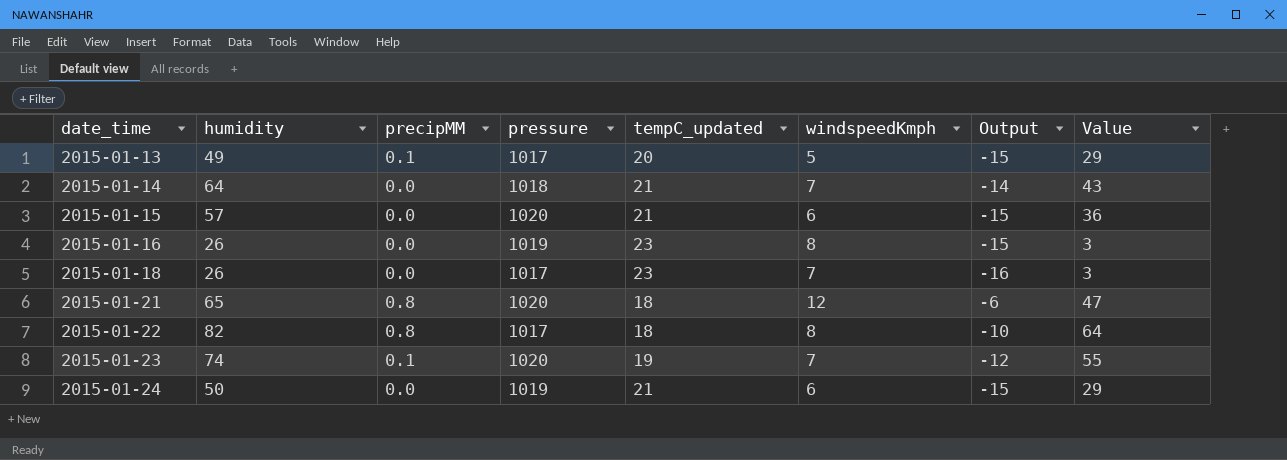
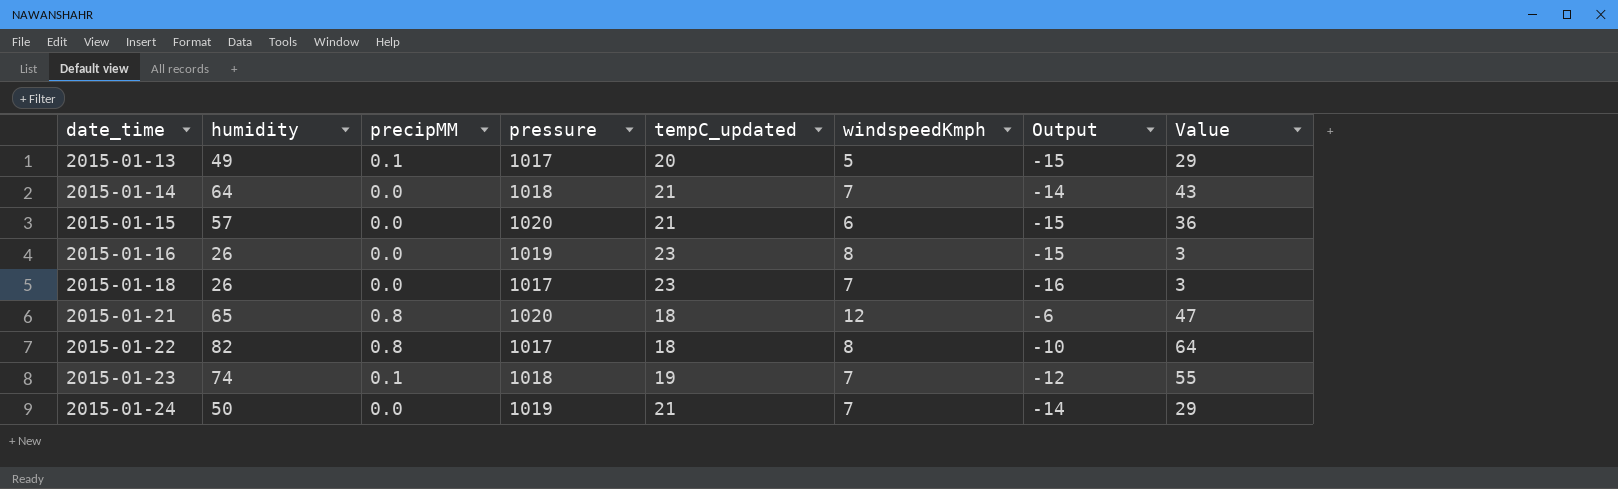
2015-01-23 | pressure: 1020 -> 1018
2015-01-24 | windspeedKmph: 6 -> 7
2015-01-24 | Output: -15 -> -14

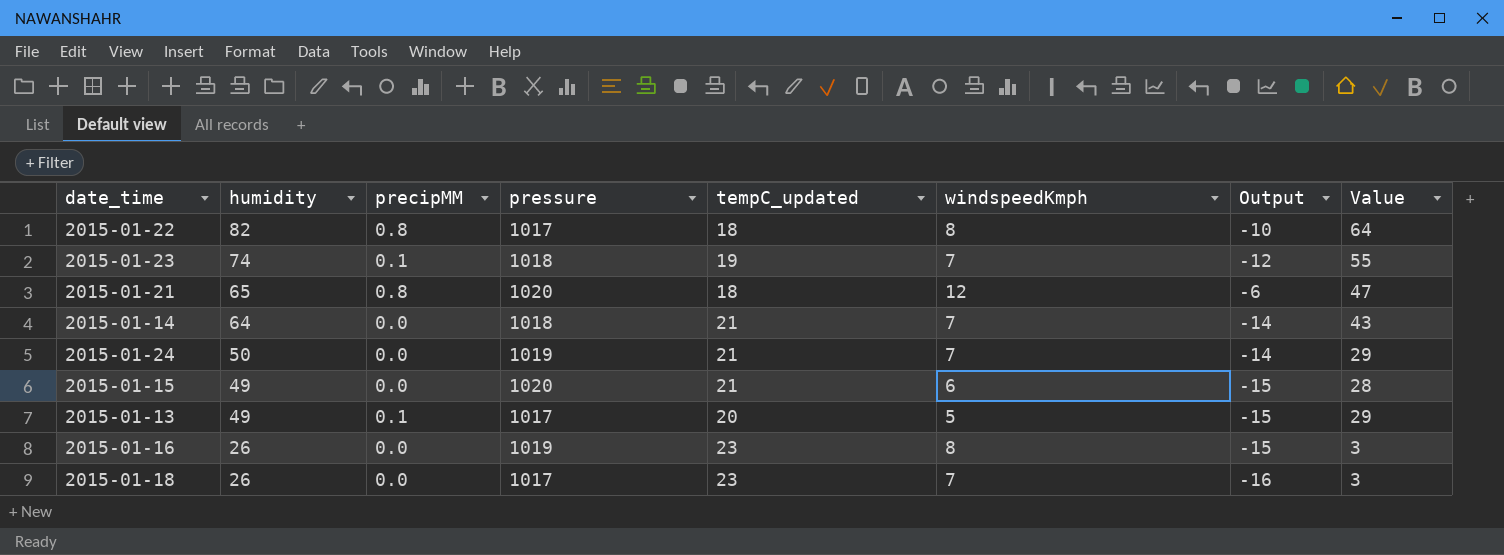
row order: date_time ascending -> humidity descending
2015-01-15 | humidity: 57 -> 49
2015-01-15 | Value: 36 -> 28

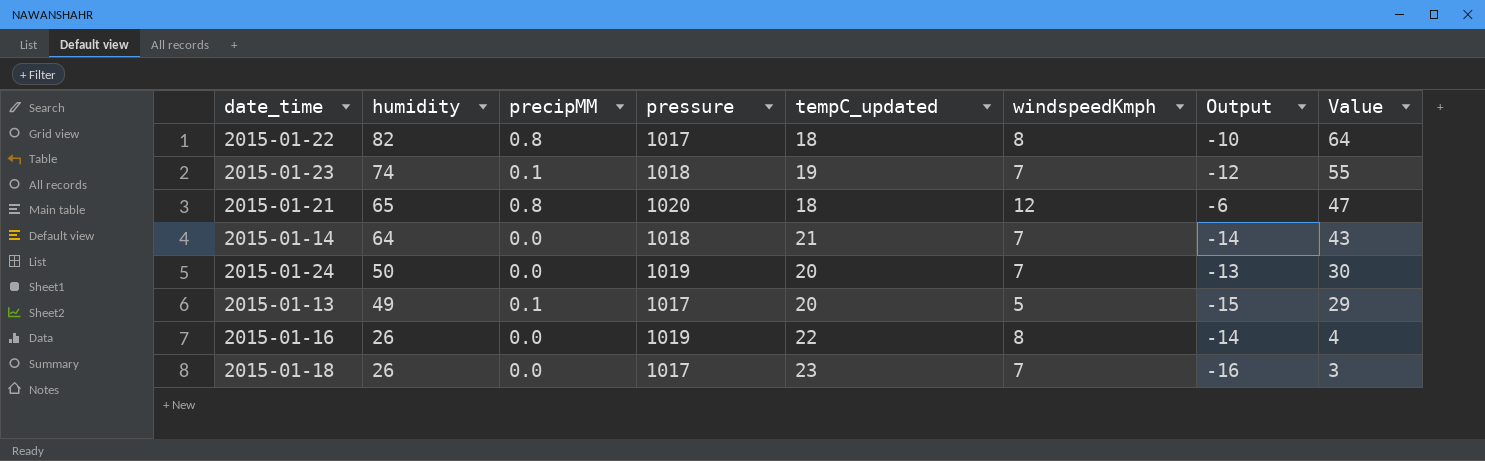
row 2015-01-15: 49 | 0.0 | 1020 | 21 | 6 | -15 | 28 -> none
2015-01-24 | tempC_updated: 21 -> 20
2015-01-24 | Output: -14 -> -13
2015-01-24 | Value: 29 -> 30
2015-01-16 | tempC_updated: 23 -> 22
2015-01-16 | Output: -15 -> -14
2015-01-16 | Value: 3 -> 4

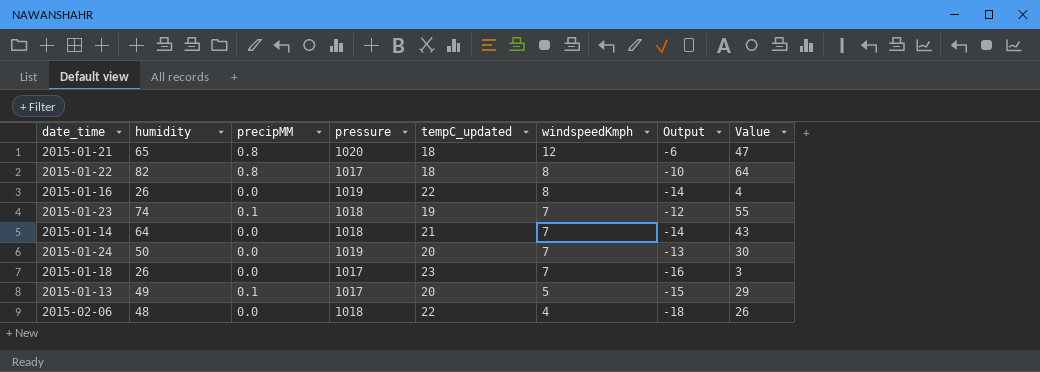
row order: humidity descending -> windspeedKmph descending
row 2015-02-06: none -> 48 | 0.0 | 1018 | 22 | 4 | -18 | 26

